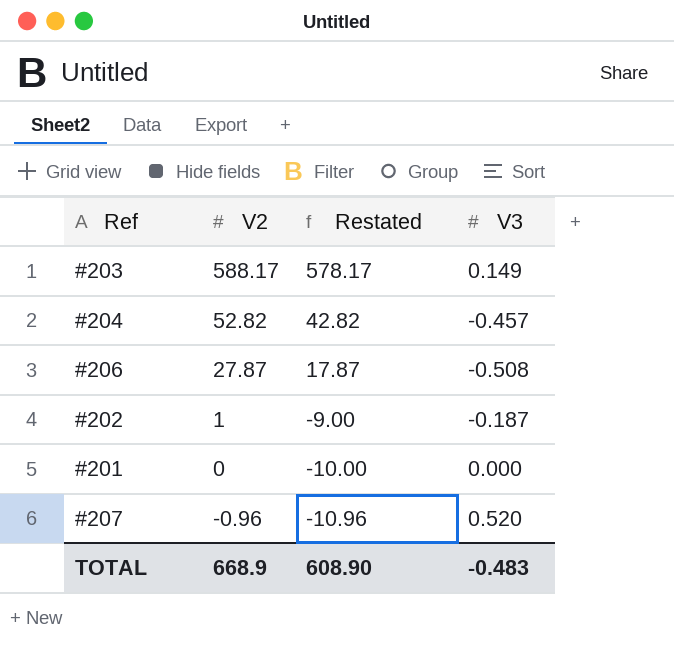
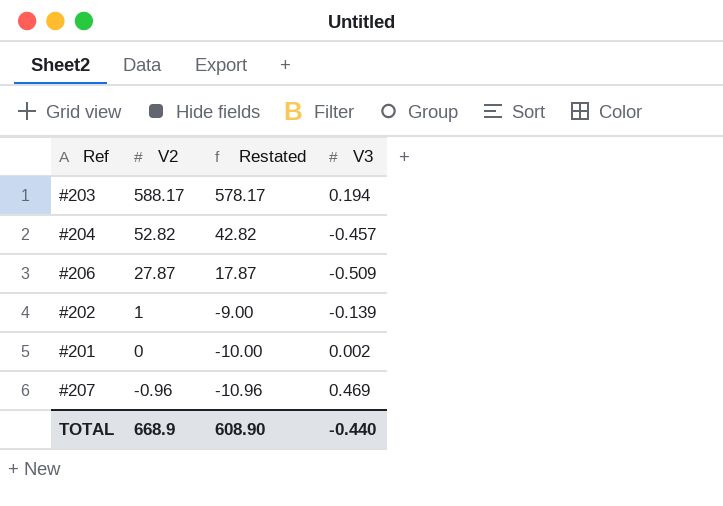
#203 | V3: 0.149 -> 0.194
#206 | V3: -0.508 -> -0.509
#202 | V3: -0.187 -> -0.139
#201 | V3: 0.000 -> 0.002
#207 | V3: 0.520 -> 0.469
TOTAL | V3: -0.483 -> -0.440

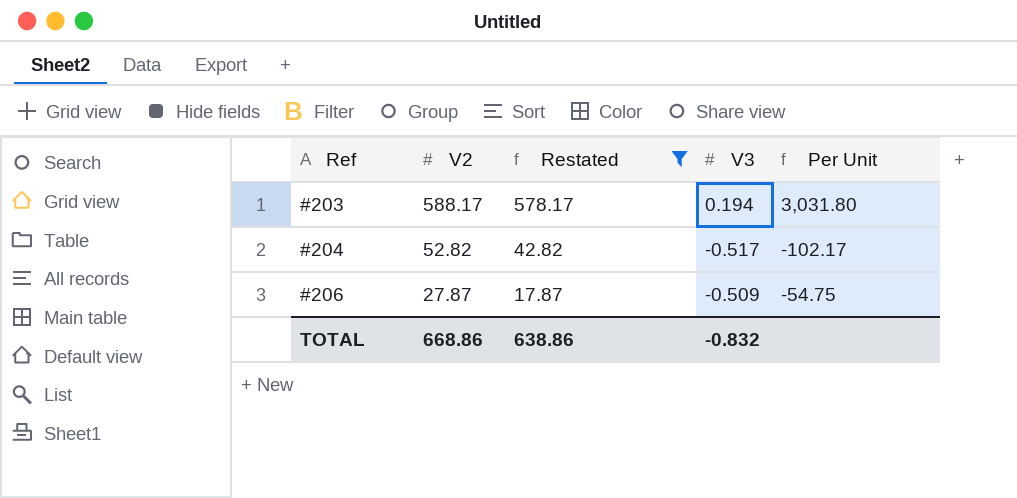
filter: none -> Restated >= 17.87
column Per Unit | formula: none -> [V2] / [V3]
#204 | V3: -0.457 -> -0.517
TOTAL | V2: 668.9 -> 668.86
TOTAL | Restated: 608.90 -> 638.86
TOTAL | V3: -0.440 -> -0.832

